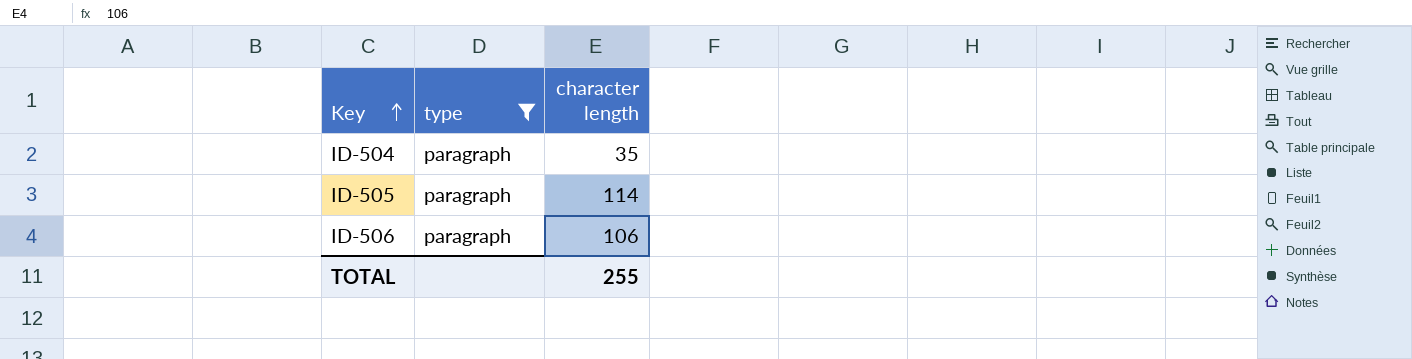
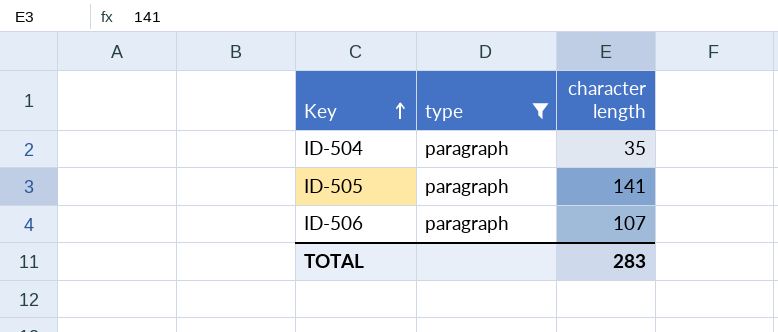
ID-505 | character length: 114 -> 141
ID-506 | character length: 106 -> 107
TOTAL | character length: 255 -> 283

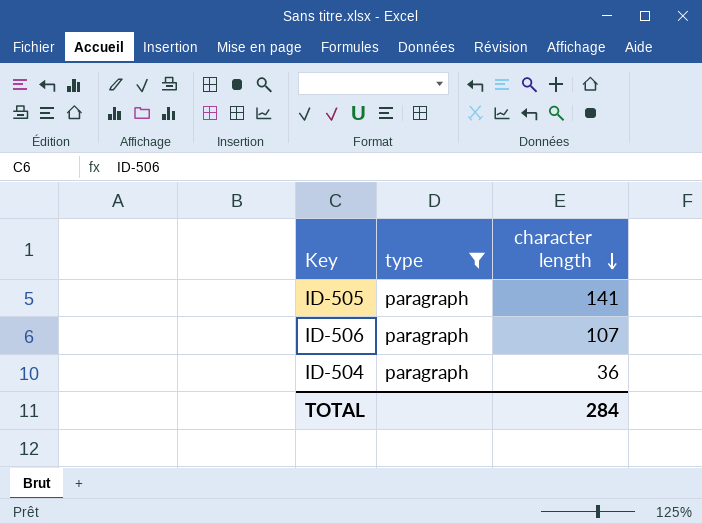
row order: Key ascending -> character length descending
ID-504 | character length: 35 -> 36
TOTAL | character length: 283 -> 284

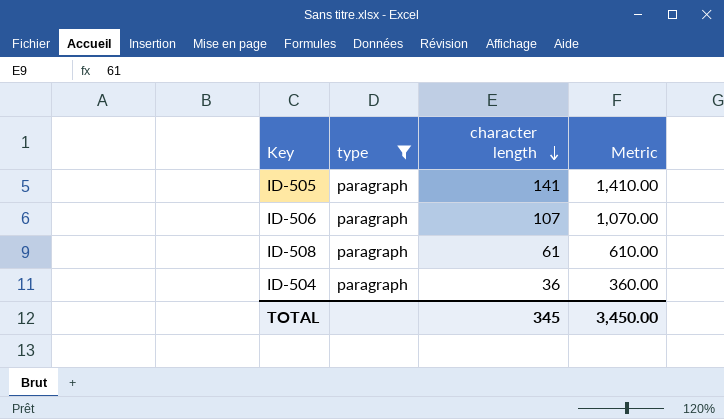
column Metric | formula: none -> [character length] * 10
row ID-508: none -> paragraph | 61 | 610.00
TOTAL | character length: 284 -> 345

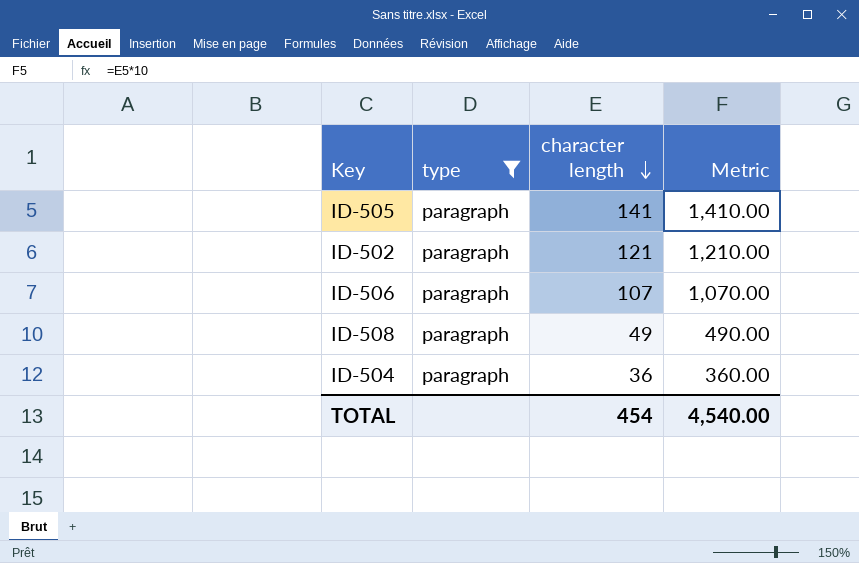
row ID-502: none -> paragraph | 121 | 1,210.00
ID-508 | character length: 61 -> 49
ID-508 | Metric: 610.00 -> 490.00
TOTAL | character length: 345 -> 454
TOTAL | Metric: 3,450.00 -> 4,540.00

